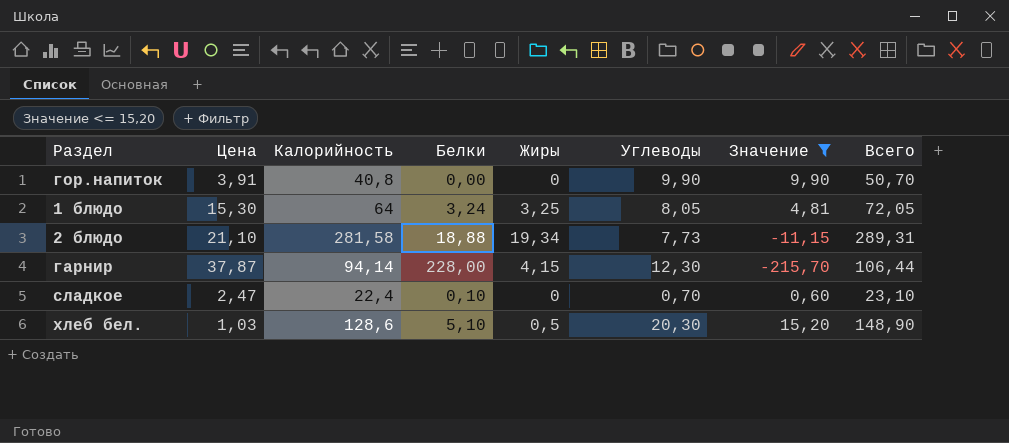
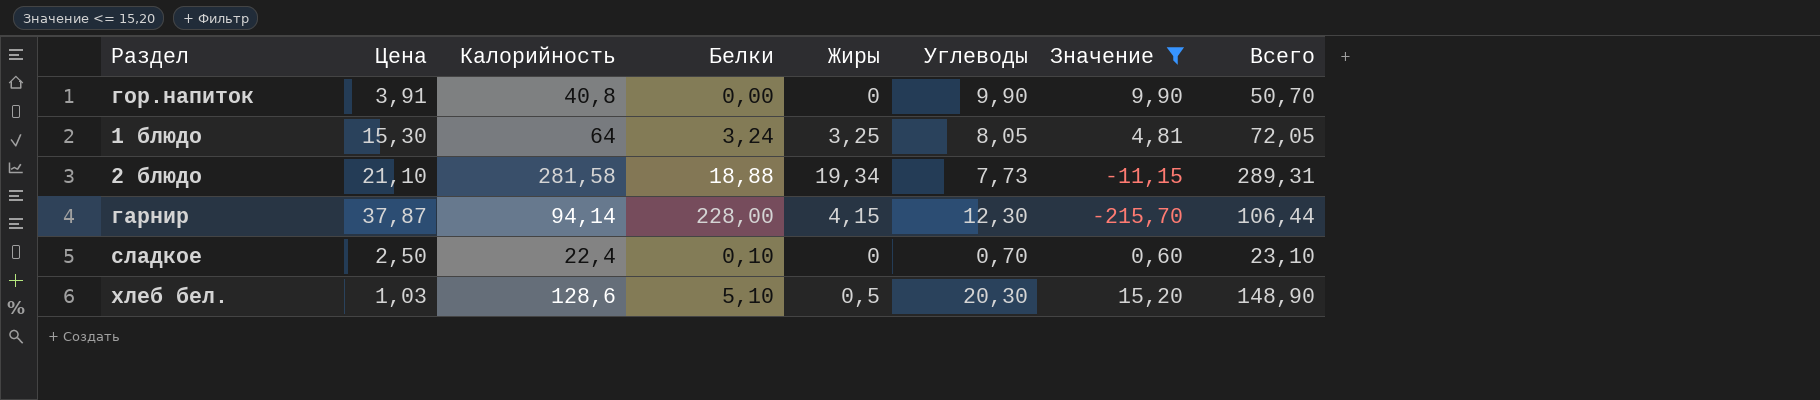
сладкое | Цена: 2,47 -> 2,50

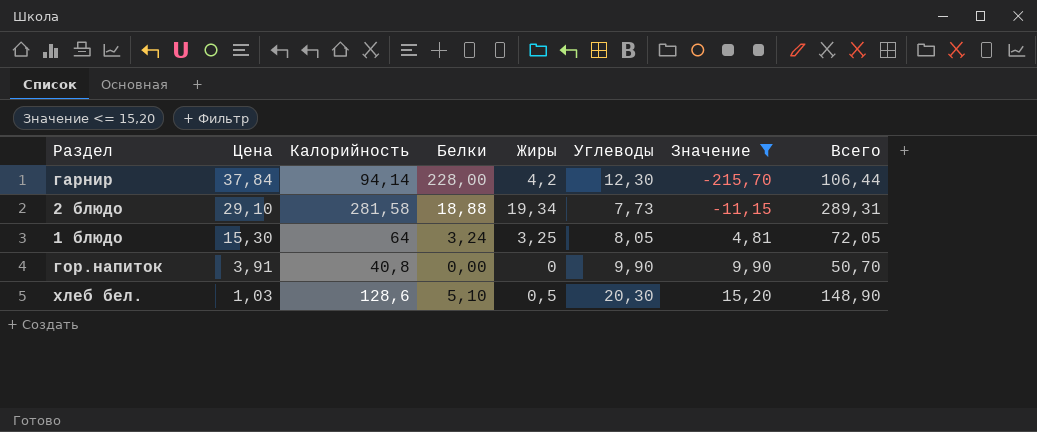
row order: none -> Цена descending
row сладкое: 2,50 | 22,4 | 0,10 | 0 | 0,70 | 0,60 | 23,10 -> none
гарнир | Цена: 37,87 -> 37,84
гарнир | Жиры: 4,15 -> 4,2
2 блюдо | Цена: 21,10 -> 29,10

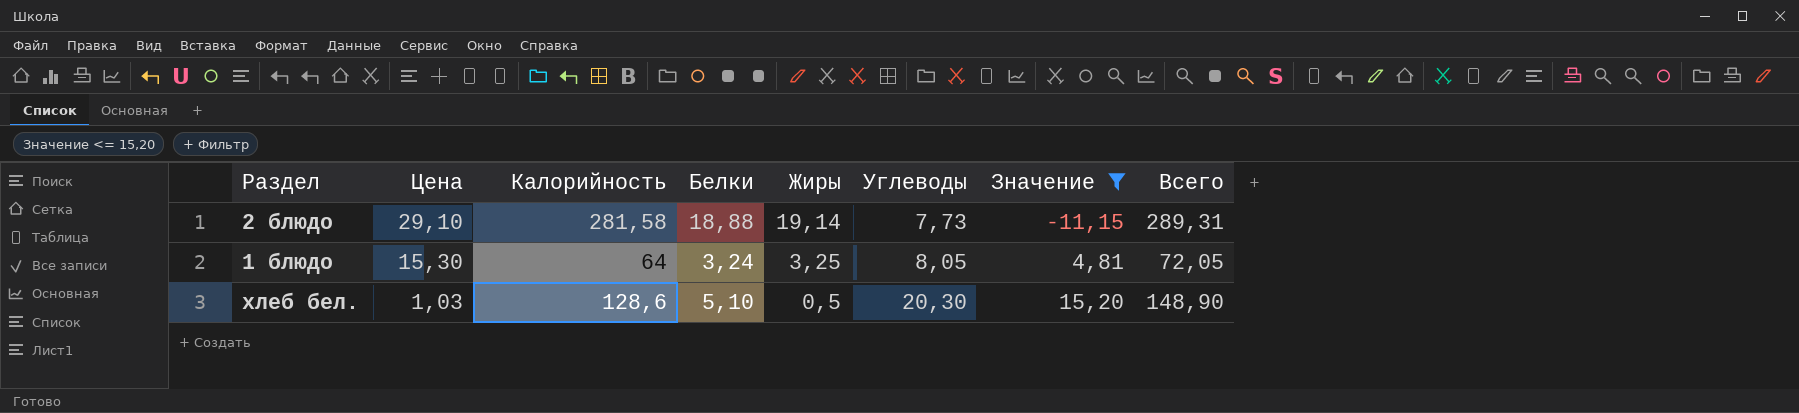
row гарнир: 37,84 | 94,14 | 228,00 | 4,2 | 12,30 | -215,70 | 106,44 -> none
row гор.напиток: 3,91 | 40,8 | 0,00 | 0 | 9,90 | 9,90 | 50,70 -> none
2 блюдо | Жиры: 19,34 -> 19,14

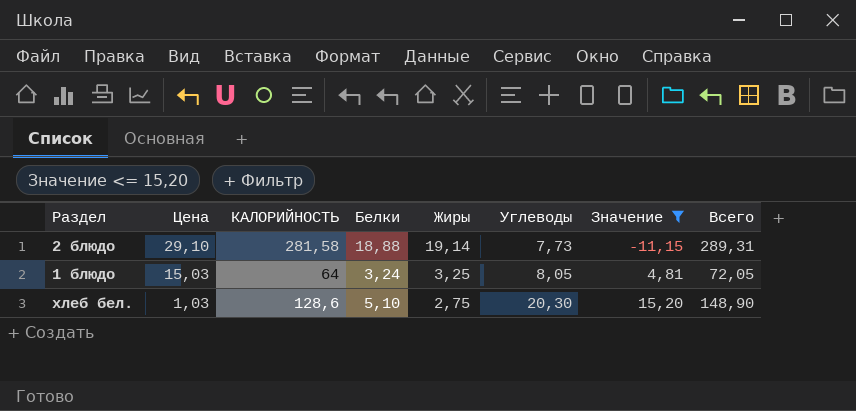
column name: Калорийность -> КАЛОРИЙНОСТЬ
1 блюдо | Цена: 15,30 -> 15,03
хлеб бел. | Жиры: 0,5 -> 2,75

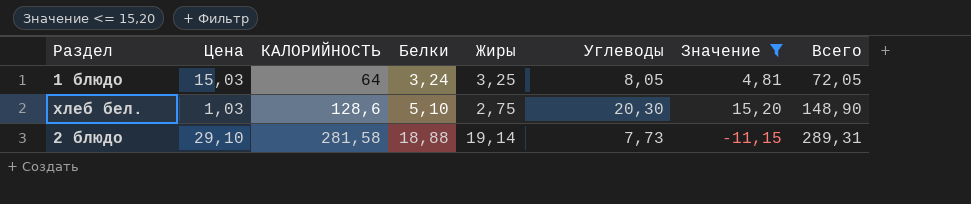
row order: Цена descending -> КАЛОРИЙНОСТЬ ascending

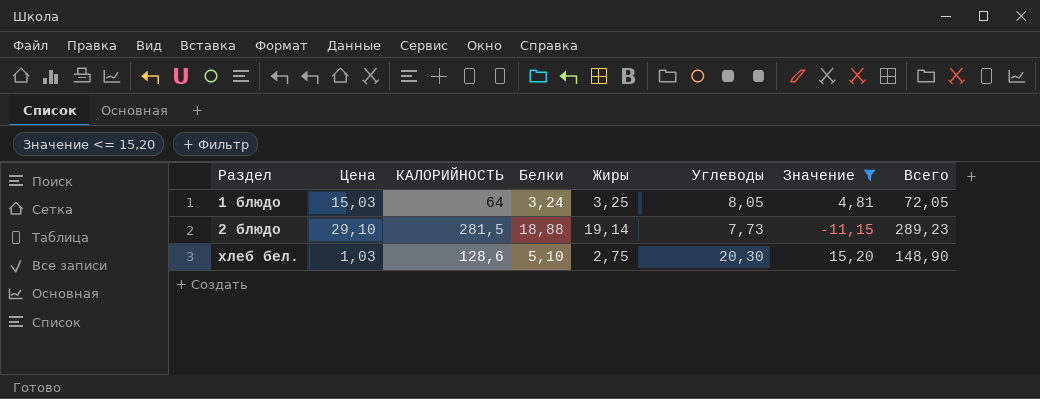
row order: КАЛОРИЙНОСТЬ ascending -> Раздел ascending
2 блюдо | КАЛОРИЙНОСТЬ: 281,58 -> 281,5
2 блюдо | Всего: 289,31 -> 289,23

